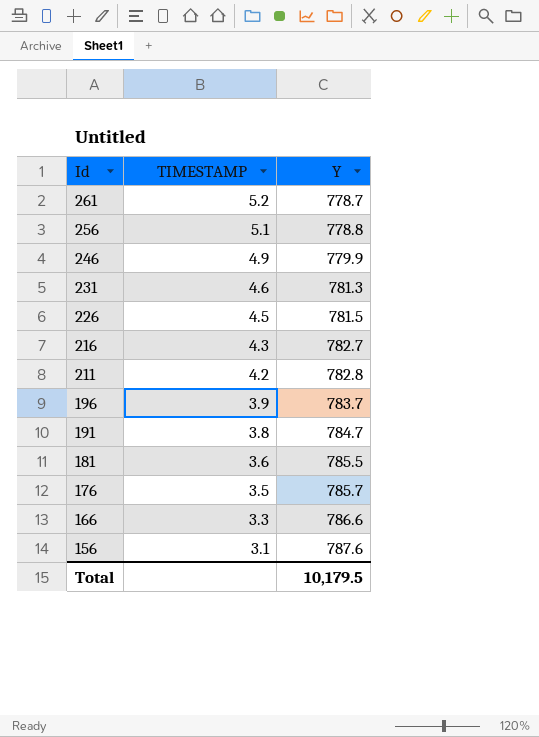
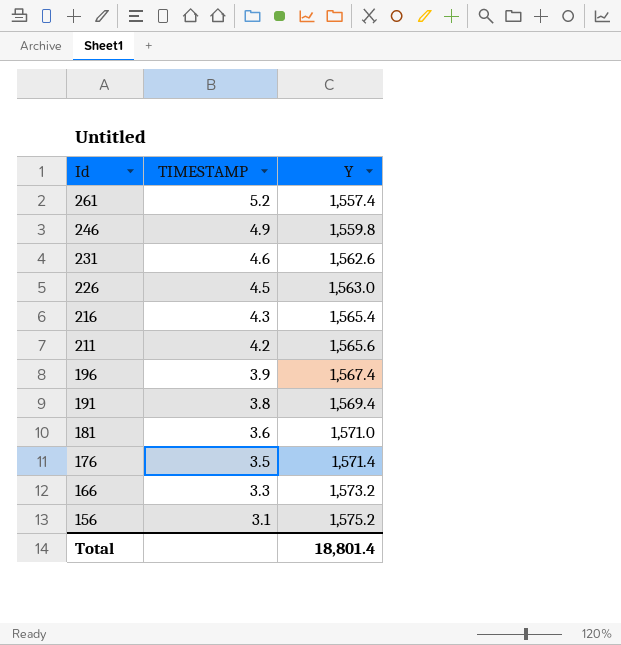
row 256: 5.1 | 778.8 -> none
261 | Y: 778.7 -> 1,557.4
246 | Y: 779.9 -> 1,559.8
231 | Y: 781.3 -> 1,562.6
226 | Y: 781.5 -> 1,563.0
216 | Y: 782.7 -> 1,565.4
211 | Y: 782.8 -> 1,565.6
196 | Y: 783.7 -> 1,567.4
191 | Y: 784.7 -> 1,569.4
181 | Y: 785.5 -> 1,571.0
176 | Y: 785.7 -> 1,571.4
166 | Y: 786.6 -> 1,573.2
156 | Y: 787.6 -> 1,575.2
Total | Y: 10,179.5 -> 18,801.4

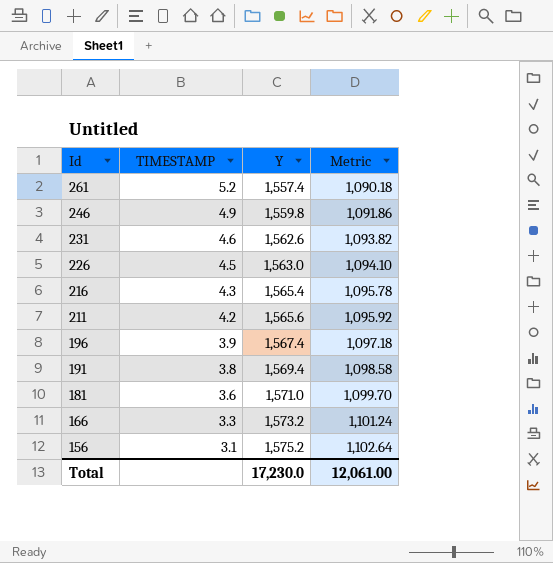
column Metric | formula: none -> [Y] * 0.7
row 176: 3.5 | 1,571.4 -> none
Total | Y: 18,801.4 -> 17,230.0

